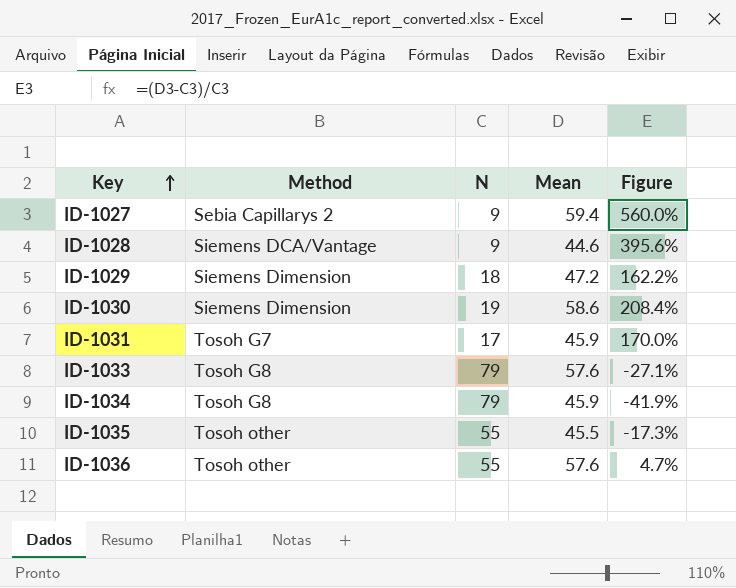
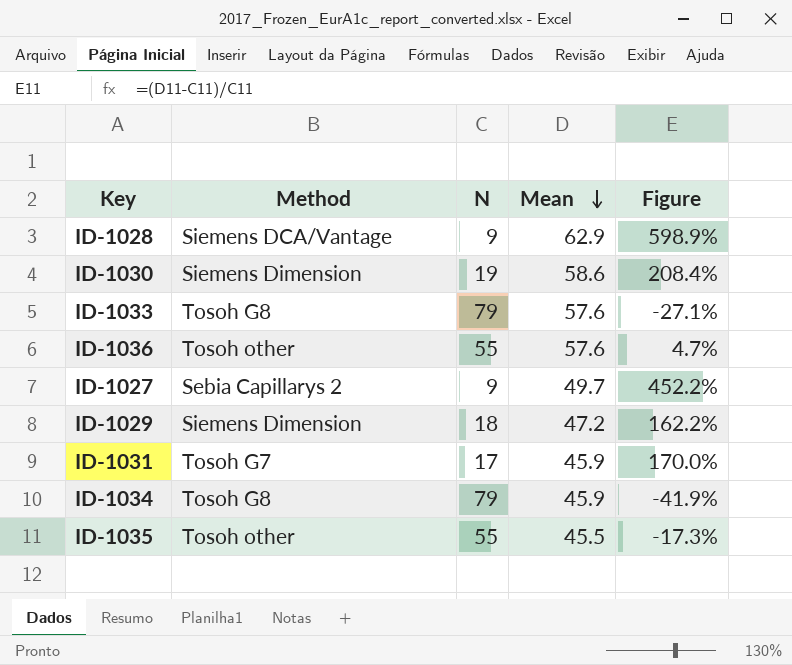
row order: Key ascending -> Mean descending
ID-1028 | Mean: 44.6 -> 62.9
ID-1028 | Figure: 395.6% -> 598.9%
ID-1027 | Mean: 59.4 -> 49.7
ID-1027 | Figure: 560.0% -> 452.2%

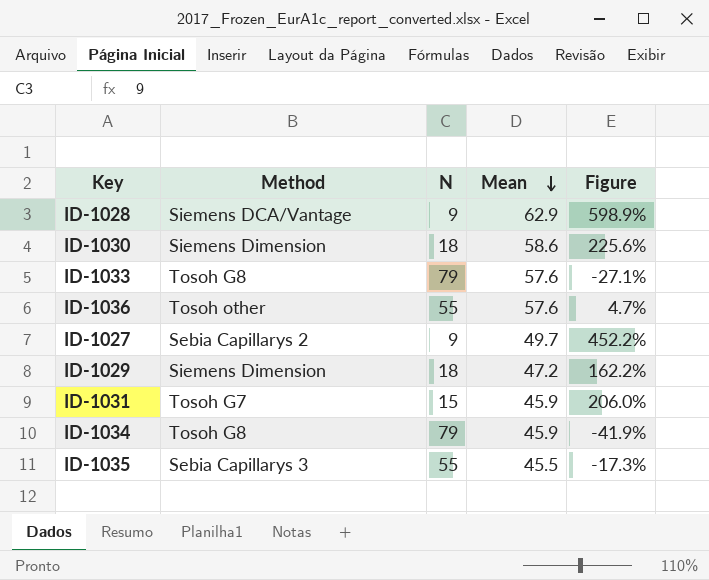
ID-1030 | N: 19 -> 18
ID-1030 | Figure: 208.4% -> 225.6%
ID-1031 | N: 17 -> 15
ID-1031 | Figure: 170.0% -> 206.0%
ID-1035 | Method: Tosoh other -> Sebia Capillarys 3

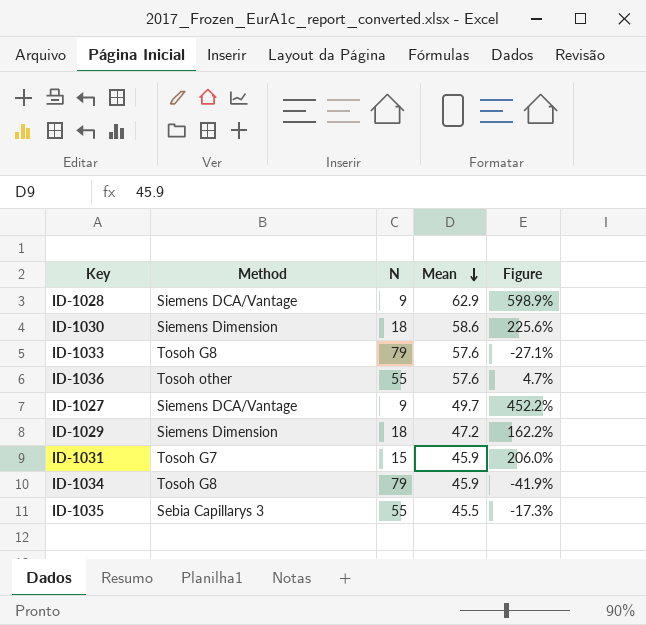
ID-1027 | Method: Sebia Capillarys 2 -> Siemens DCA/Vantage

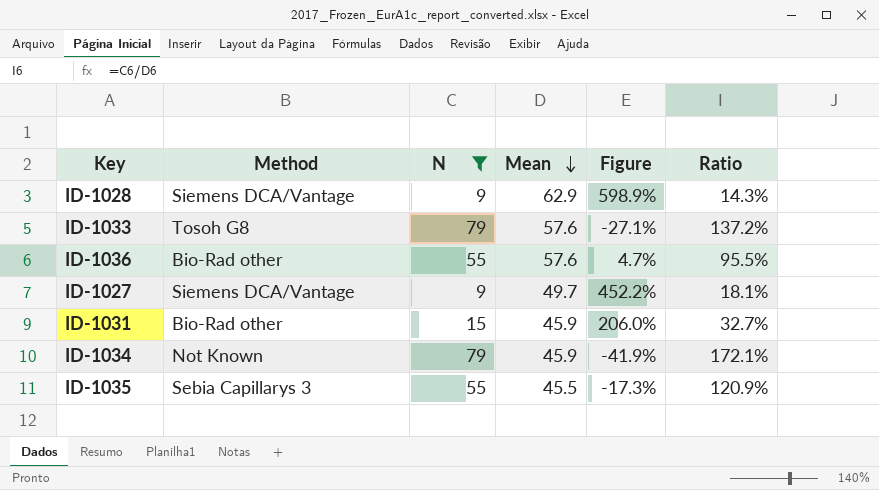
filter: none -> N != 18
column Ratio | formula: none -> [N] / [Mean]
ID-1036 | Method: Tosoh other -> Bio-Rad other
ID-1031 | Method: Tosoh G7 -> Bio-Rad other
ID-1034 | Method: Tosoh G8 -> Not Known

